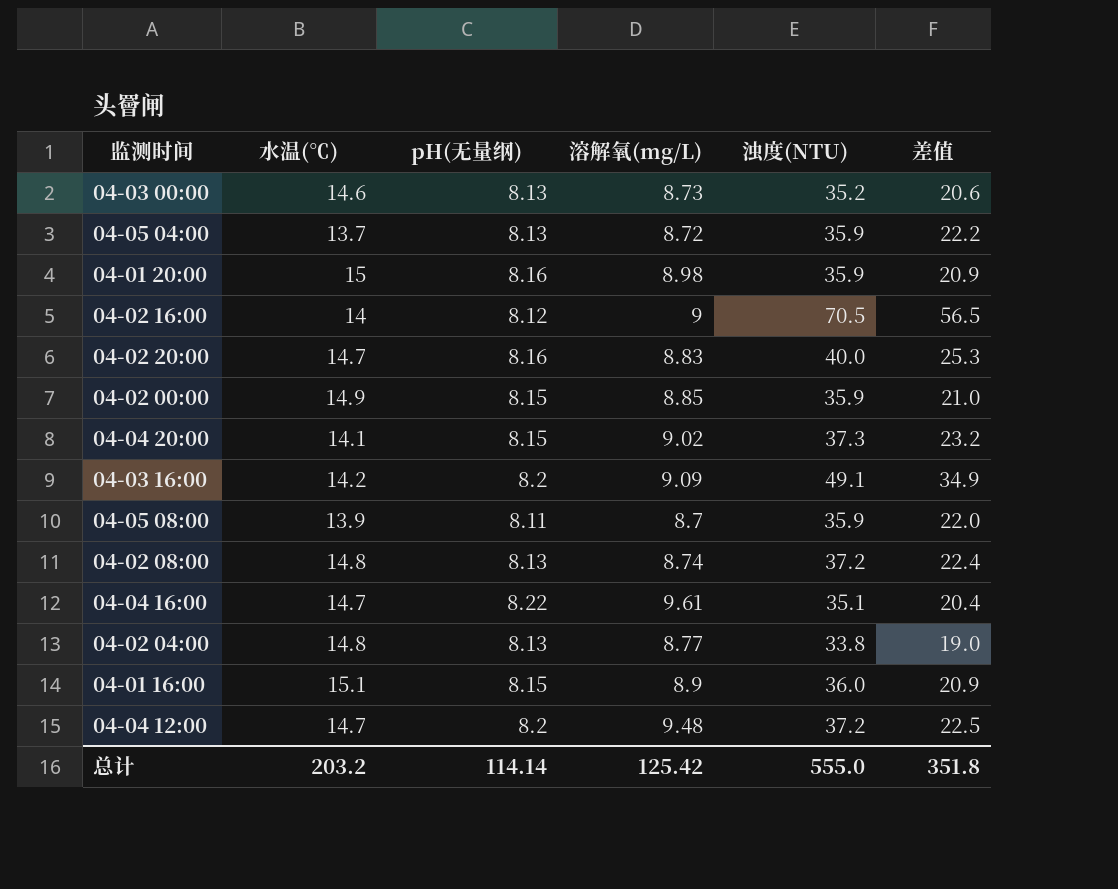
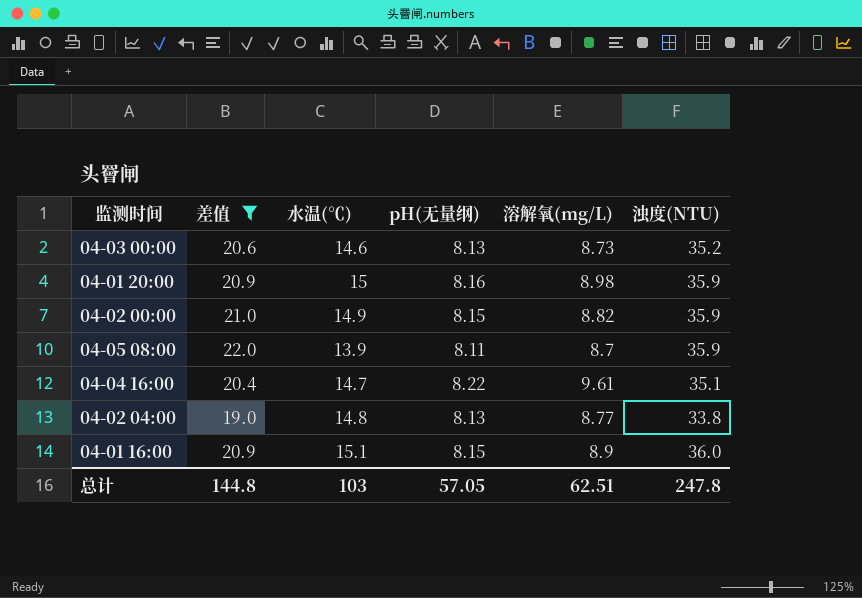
filter: none -> 差值 <= 22.0
column 差值 | position: 6 -> 2
04-02 00:00 | 溶解氧(mg/L): 8.85 -> 8.82
总计 | 差值: 351.8 -> 144.8
总计 | 水温(℃): 203.2 -> 103
总计 | pH(无量纲): 114.14 -> 57.05
总计 | 溶解氧(mg/L): 125.42 -> 62.51
总计 | 浊度(NTU): 555.0 -> 247.8

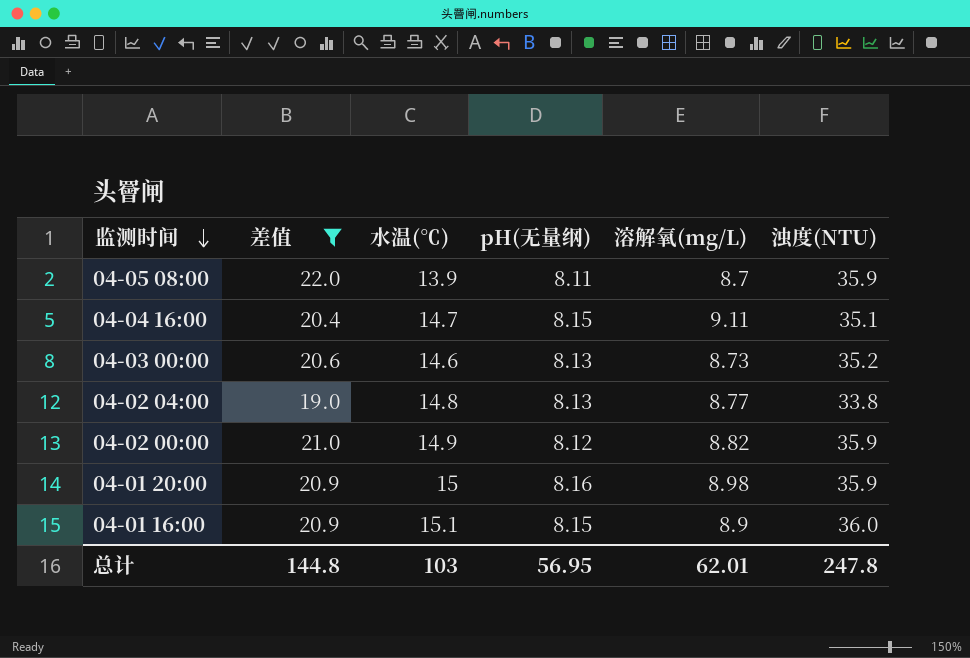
row order: none -> 监测时间 descending
04-04 16:00 | pH(无量纲): 8.22 -> 8.15
04-04 16:00 | 溶解氧(mg/L): 9.61 -> 9.11
04-02 00:00 | pH(无量纲): 8.15 -> 8.12
总计 | pH(无量纲): 57.05 -> 56.95
总计 | 溶解氧(mg/L): 62.51 -> 62.01

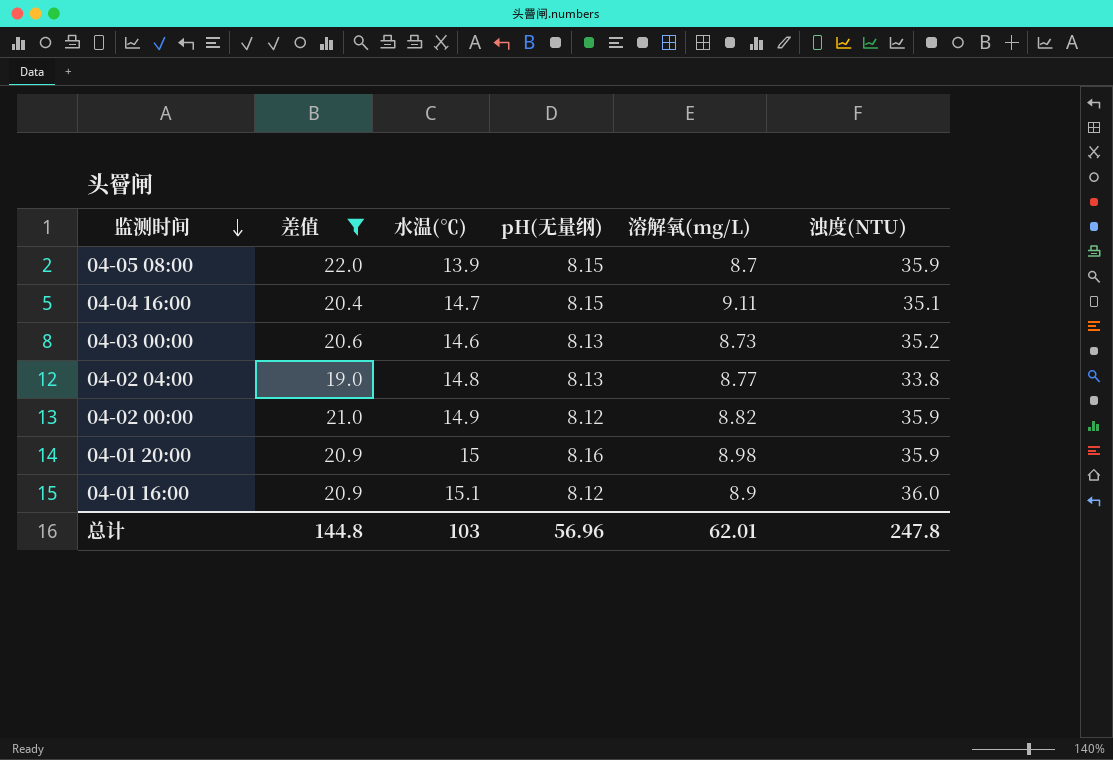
04-05 08:00 | pH(无量纲): 8.11 -> 8.15
04-01 16:00 | pH(无量纲): 8.15 -> 8.12
总计 | pH(无量纲): 56.95 -> 56.96

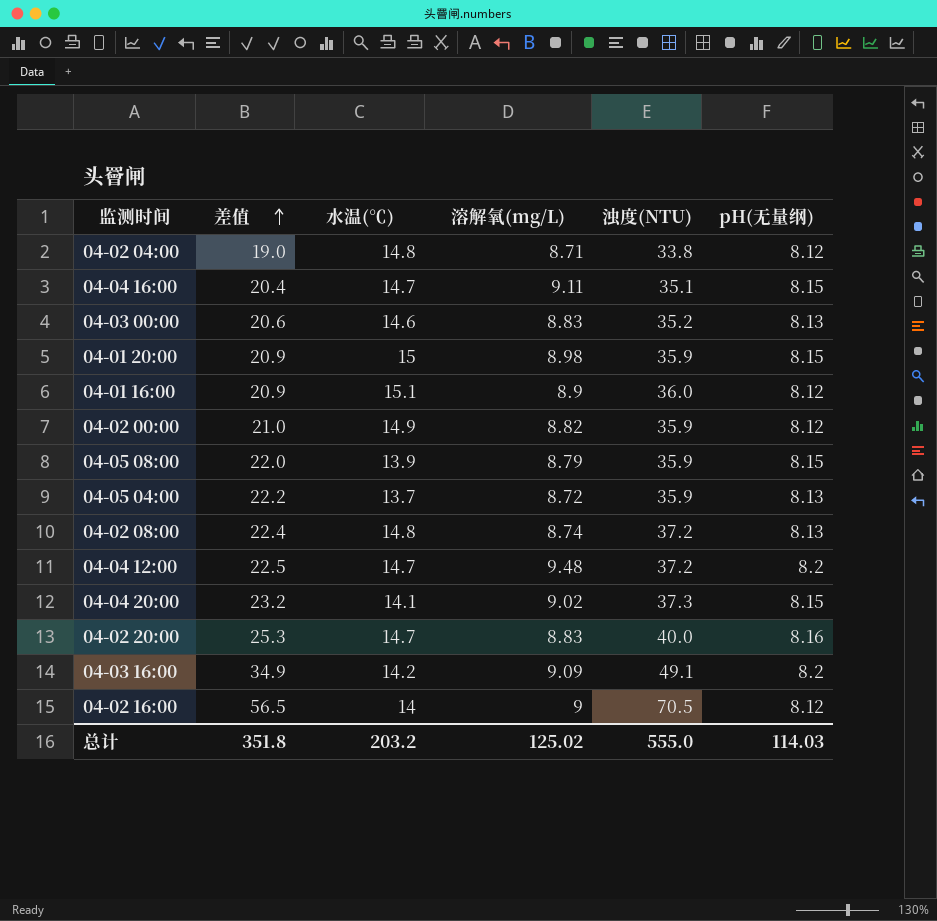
filter: 差值 <= 22.0 -> none
row order: 监测时间 descending -> 差值 ascending
column pH(无量纲) | position: 4 -> 6
04-02 04:00 | 溶解氧(mg/L): 8.77 -> 8.71
04-02 04:00 | pH(无量纲): 8.13 -> 8.12
04-03 00:00 | 溶解氧(mg/L): 8.73 -> 8.83
04-01 20:00 | pH(无量纲): 8.16 -> 8.15
04-05 08:00 | 溶解氧(mg/L): 8.7 -> 8.79
总计 | 差值: 144.8 -> 351.8
总计 | 水温(℃): 103 -> 203.2
总计 | 溶解氧(mg/L): 62.01 -> 125.02
总计 | 浊度(NTU): 247.8 -> 555.0
总计 | pH(无量纲): 56.96 -> 114.03

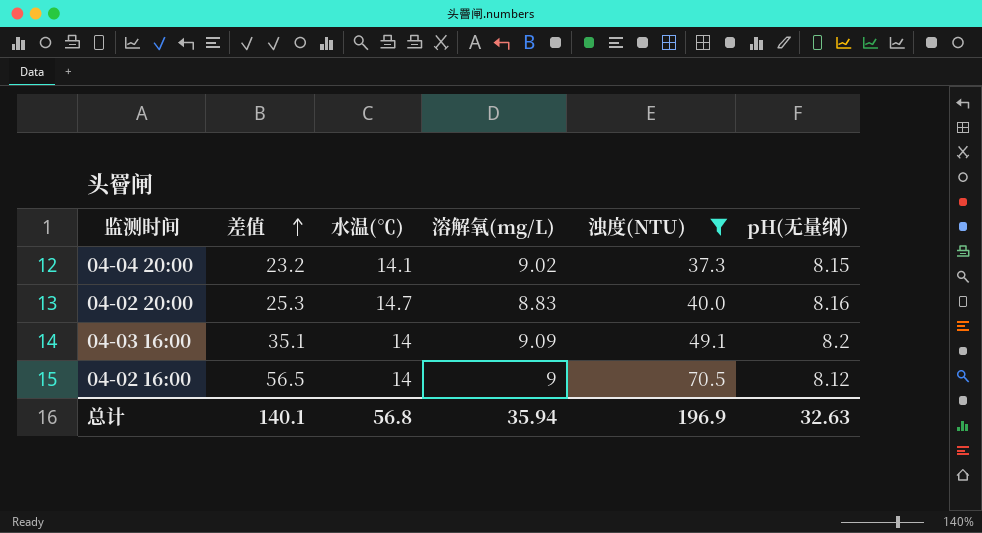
filter: none -> 浊度(NTU) >= 37.3
04-03 16:00 | 差值: 34.9 -> 35.1
04-03 16:00 | 水温(℃): 14.2 -> 14
总计 | 差值: 351.8 -> 140.1
总计 | 水温(℃): 203.2 -> 56.8
总计 | 溶解氧(mg/L): 125.02 -> 35.94
总计 | 浊度(NTU): 555.0 -> 196.9
总计 | pH(无量纲): 114.03 -> 32.63

